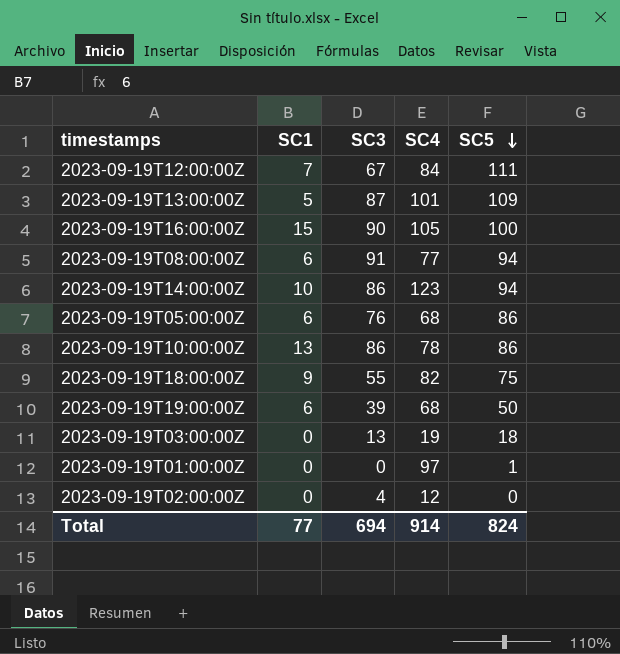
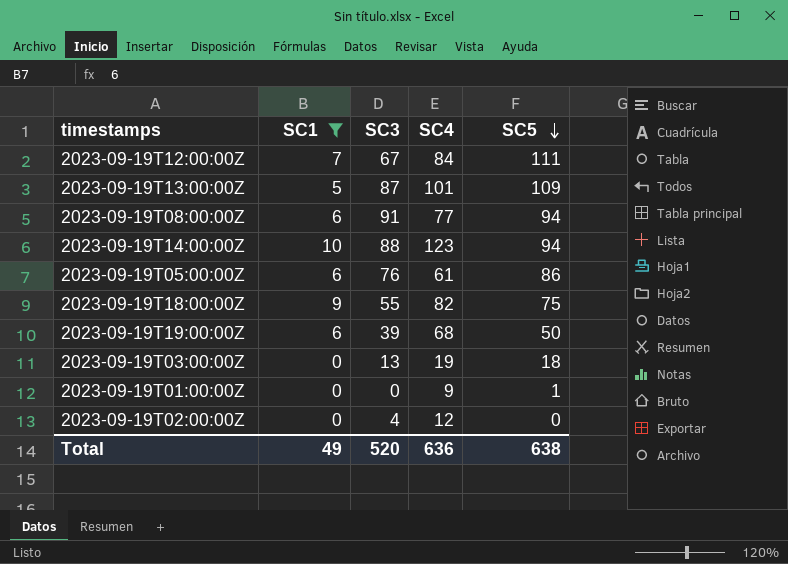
filter: none -> SC1 <= 10
2023-09-19T14:00:00Z | SC3: 86 -> 88
2023-09-19T05:00:00Z | SC4: 68 -> 61
2023-09-19T01:00:00Z | SC4: 97 -> 9
Total | SC1: 77 -> 49
Total | SC3: 694 -> 520
Total | SC4: 914 -> 636
Total | SC5: 824 -> 638

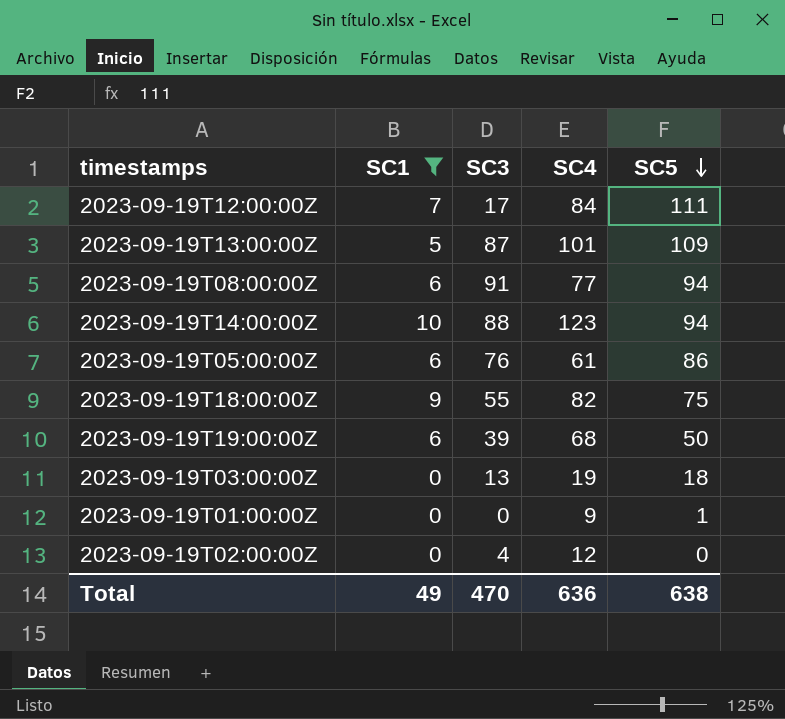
2023-09-19T12:00:00Z | SC3: 67 -> 17
Total | SC3: 520 -> 470

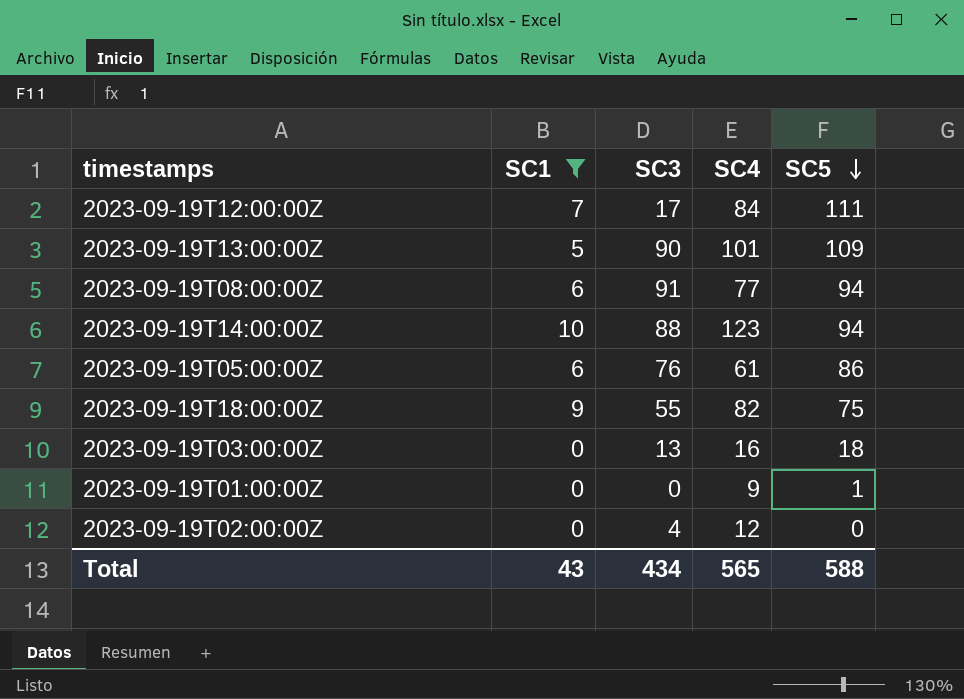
row 2023-09-19T19:00:00Z: 6 | 39 | 68 | 50 -> none
2023-09-19T13:00:00Z | SC3: 87 -> 90
2023-09-19T03:00:00Z | SC4: 19 -> 16
Total | SC1: 49 -> 43
Total | SC3: 470 -> 434
Total | SC4: 636 -> 565
Total | SC5: 638 -> 588

